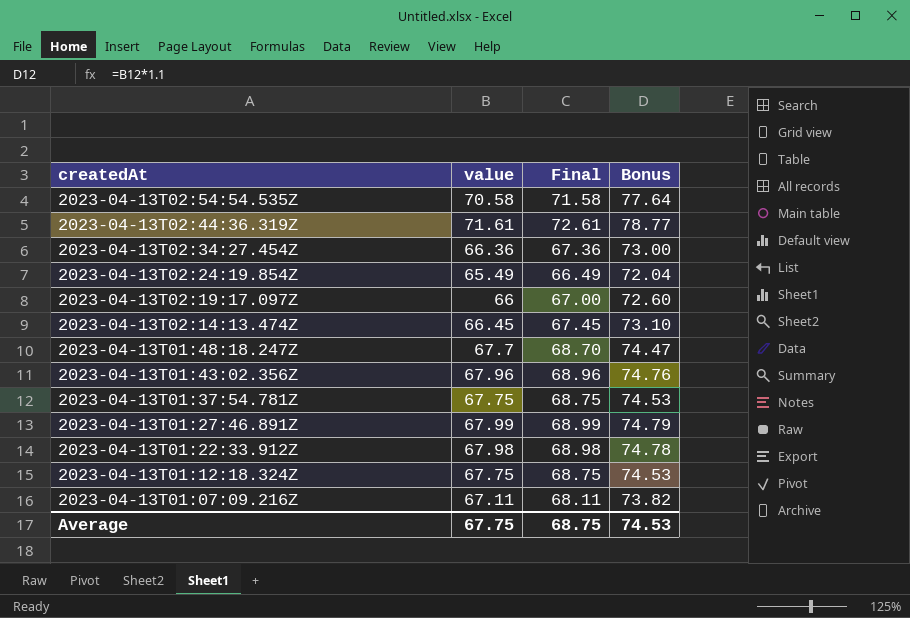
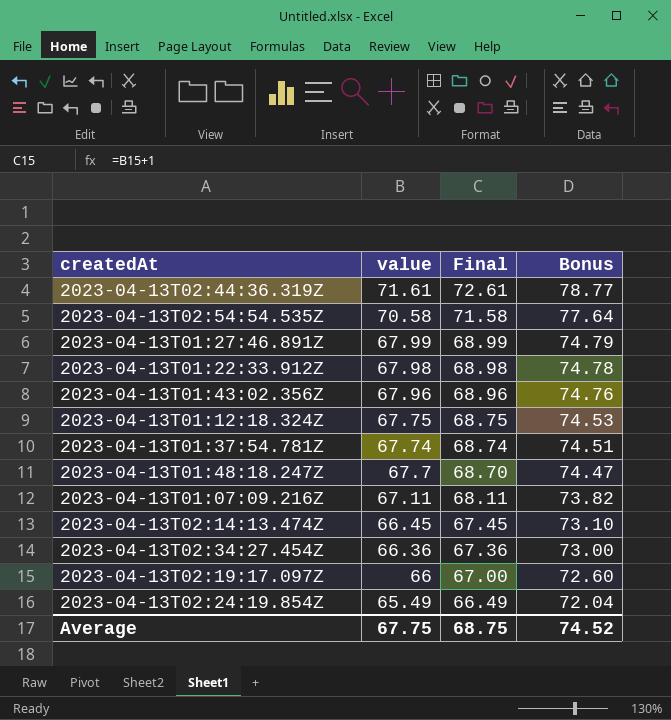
row order: createdAt descending -> value descending
2023-04-13T01:37:54.781Z | value: 67.75 -> 67.74
2023-04-13T01:37:54.781Z | Final: 68.75 -> 68.74
2023-04-13T01:37:54.781Z | Bonus: 74.53 -> 74.51
Average | Bonus: 74.53 -> 74.52

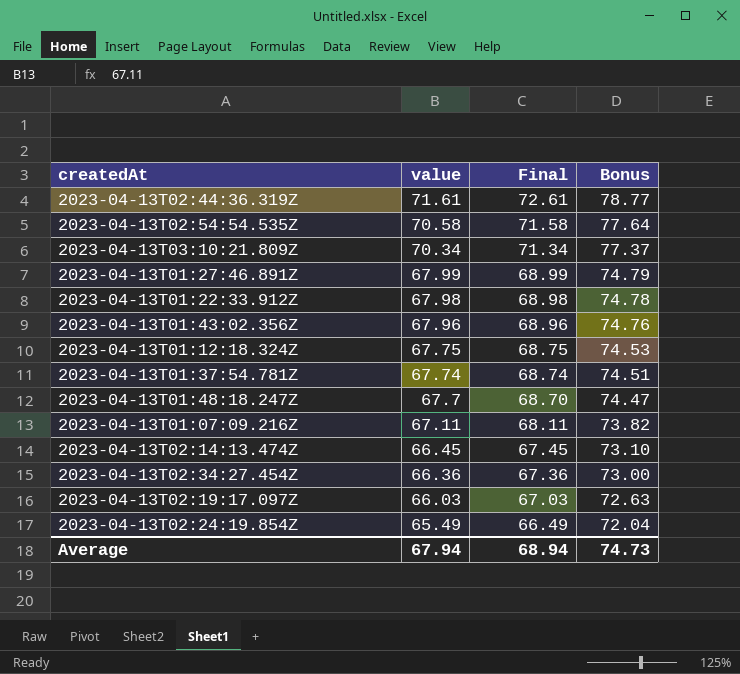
row 2023-04-13T03:10:21.809Z: none -> 70.34 | 71.34 | 77.37
2023-04-13T02:19:17.097Z | value: 66 -> 66.03
2023-04-13T02:19:17.097Z | Final: 67.00 -> 67.03
2023-04-13T02:19:17.097Z | Bonus: 72.60 -> 72.63
Average | value: 67.75 -> 67.94
Average | Final: 68.75 -> 68.94
Average | Bonus: 74.52 -> 74.73

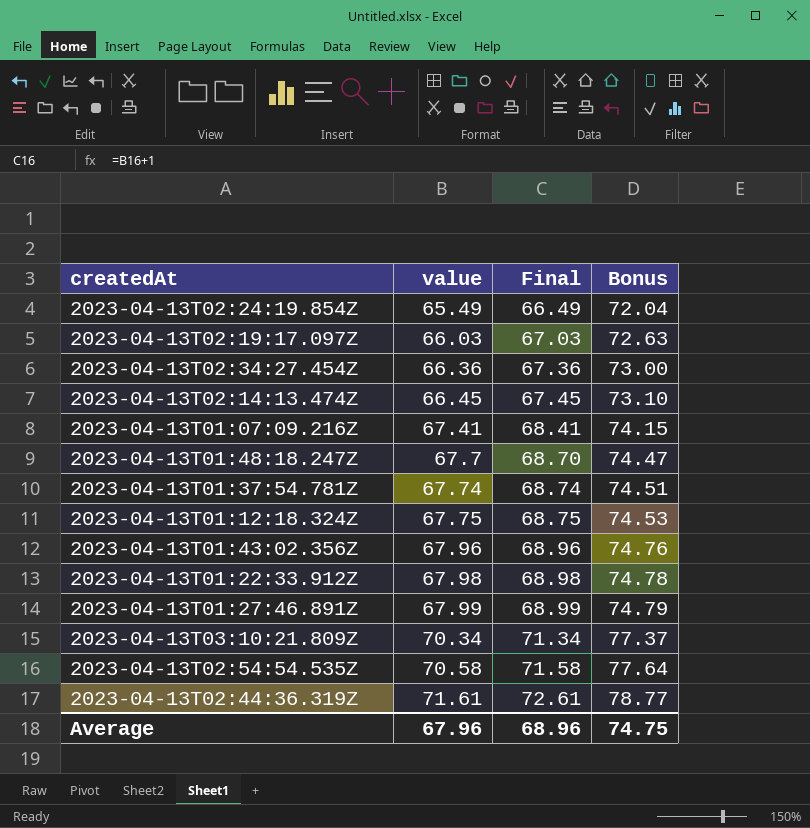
row order: value descending -> value ascending
2023-04-13T01:07:09.216Z | value: 67.11 -> 67.41
2023-04-13T01:07:09.216Z | Final: 68.11 -> 68.41
2023-04-13T01:07:09.216Z | Bonus: 73.82 -> 74.15
Average | value: 67.94 -> 67.96
Average | Final: 68.94 -> 68.96
Average | Bonus: 74.73 -> 74.75

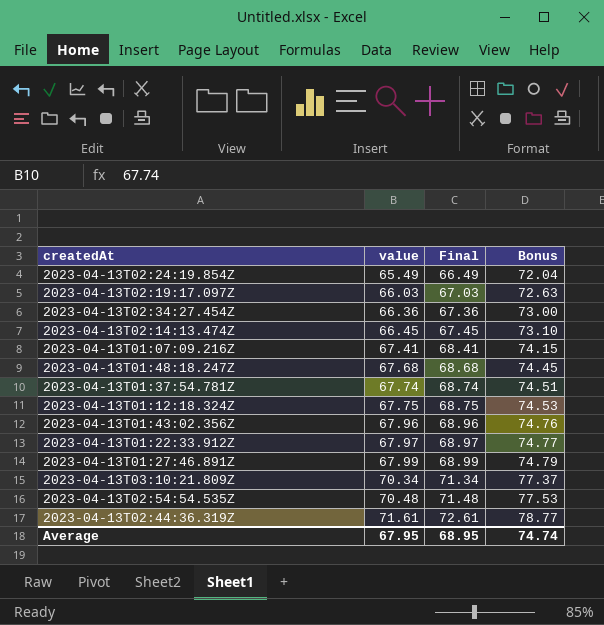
2023-04-13T01:48:18.247Z | value: 67.7 -> 67.68
2023-04-13T01:48:18.247Z | Final: 68.70 -> 68.68
2023-04-13T01:48:18.247Z | Bonus: 74.47 -> 74.45
2023-04-13T01:22:33.912Z | value: 67.98 -> 67.97
2023-04-13T01:22:33.912Z | Final: 68.98 -> 68.97
2023-04-13T01:22:33.912Z | Bonus: 74.78 -> 74.77
2023-04-13T02:54:54.535Z | value: 70.58 -> 70.48
2023-04-13T02:54:54.535Z | Final: 71.58 -> 71.48
2023-04-13T02:54:54.535Z | Bonus: 77.64 -> 77.53
Average | value: 67.96 -> 67.95
Average | Final: 68.96 -> 68.95
Average | Bonus: 74.75 -> 74.74

